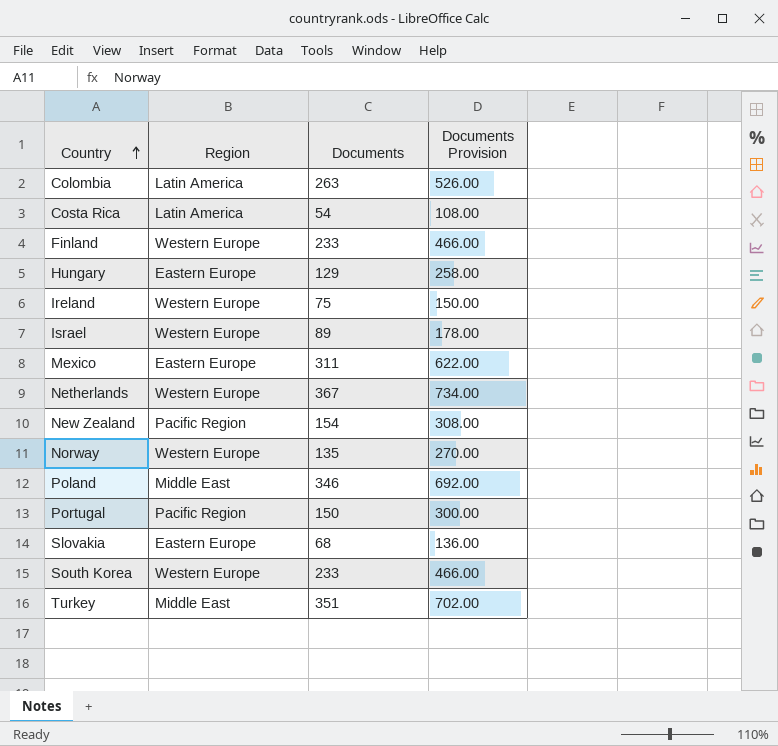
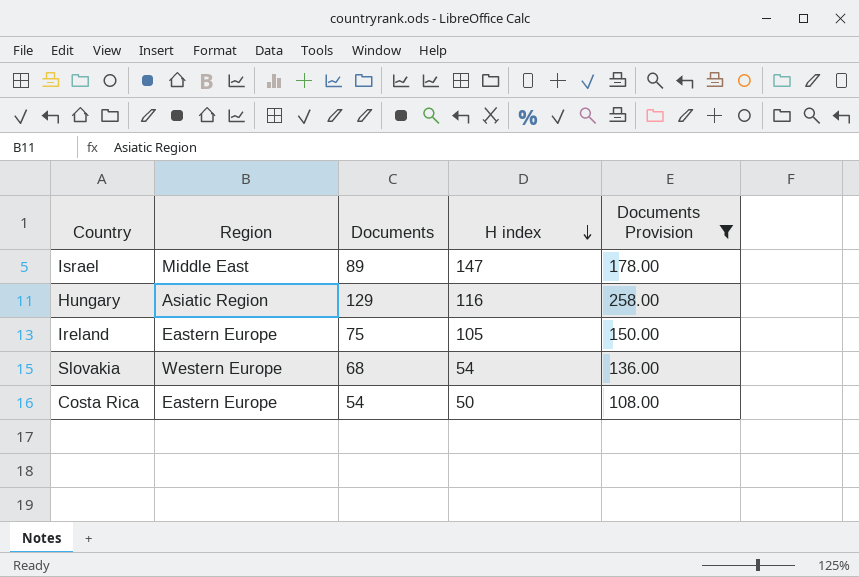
filter: none -> Documents Provision <= 258.00
row order: Country ascending -> H index descending
column H index | position: none -> 4
Israel | Region: Western Europe -> Middle East
Hungary | Region: Eastern Europe -> Asiatic Region
Ireland | Region: Western Europe -> Eastern Europe
Slovakia | Region: Eastern Europe -> Western Europe
Costa Rica | Region: Latin America -> Eastern Europe

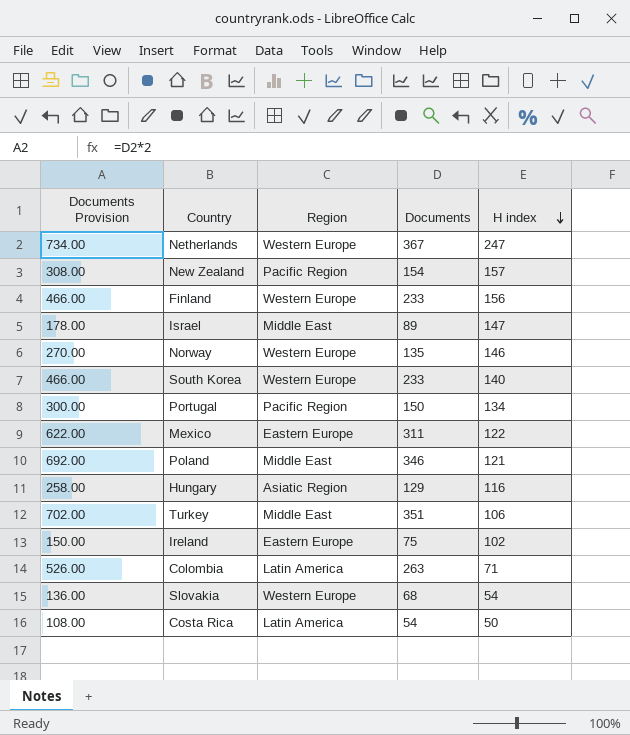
filter: Documents Provision <= 258.00 -> none
column Documents Provision | position: 5 -> 1
Ireland | H index: 105 -> 102
Costa Rica | Region: Eastern Europe -> Latin America

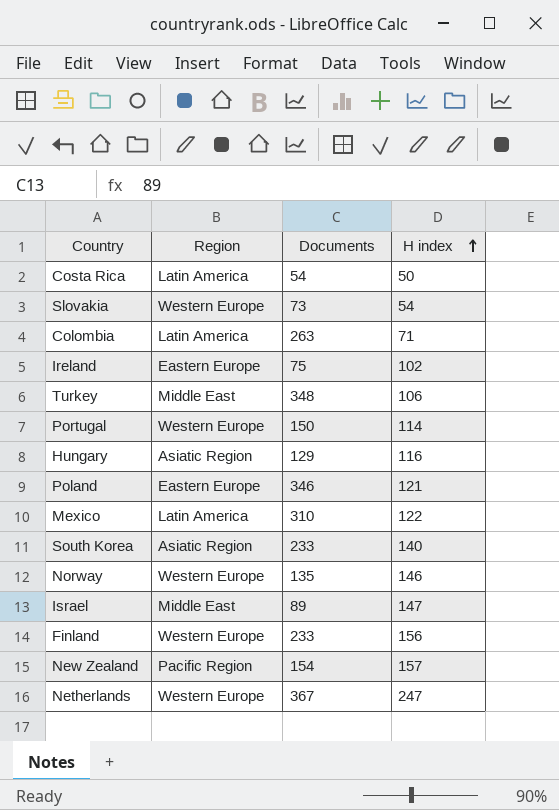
row order: H index descending -> H index ascending
column Documents Provision | formula: [Documents] * 2 -> none
Slovakia | Documents: 68 -> 73
Turkey | Documents: 351 -> 348
Portugal | Region: Pacific Region -> Western Europe
Portugal | H index: 134 -> 114
Poland | Region: Middle East -> Eastern Europe
Mexico | Region: Eastern Europe -> Latin America
Mexico | Documents: 311 -> 310
South Korea | Region: Western Europe -> Asiatic Region

